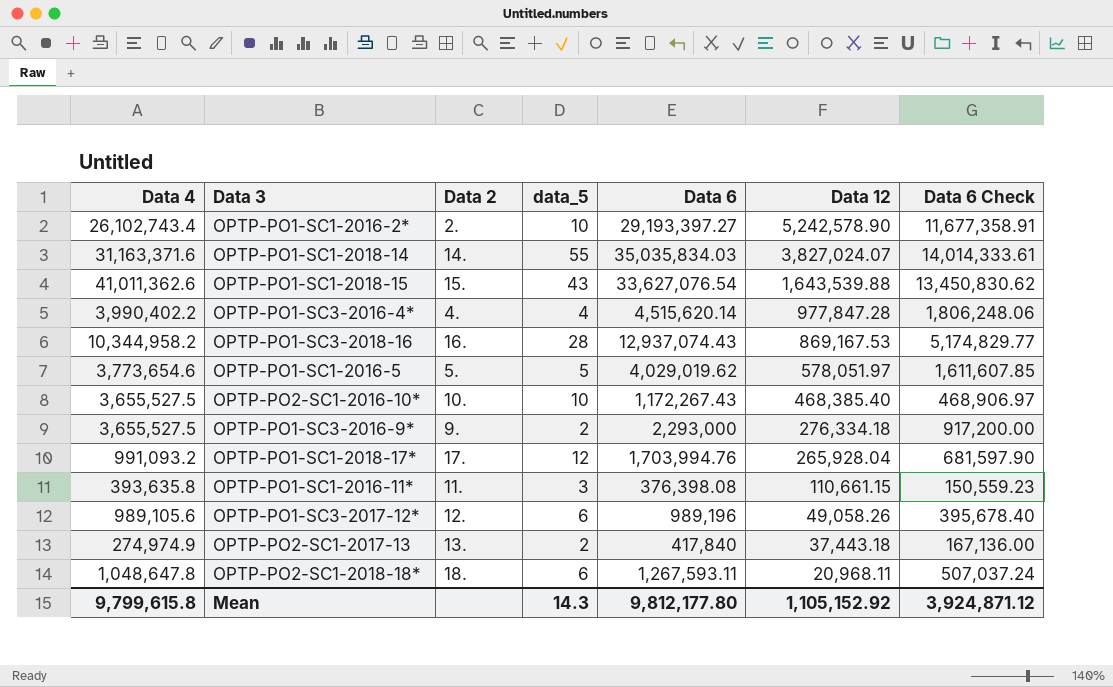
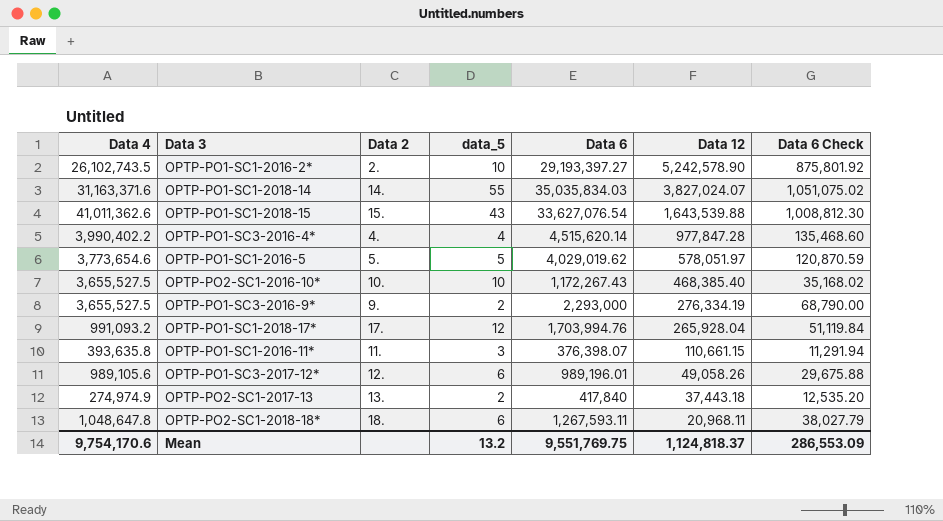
column Data 6 Check | formula: [Data 6] * 0.4 -> [Data 6] * 0.03
row OPTP-PO1-SC3-2018-16: 10,344,958.2 | 16. | 28 | 12,937,074.43 | 869,167.53 | 5,174,829.77 -> none
OPTP-PO1-SC1-2016-2* | Data 4: 26,102,743.4 -> 26,102,743.5
OPTP-PO1-SC3-2016-9* | Data 12: 276,334.18 -> 276,334.19
OPTP-PO1-SC1-2016-11* | Data 6: 376,398.08 -> 376,398.07
OPTP-PO1-SC3-2017-12* | Data 6: 989,196 -> 989,196.01
Mean | Data 4: 9,799,615.8 -> 9,754,170.6
Mean | data_5: 14.3 -> 13.2
Mean | Data 6: 9,812,177.80 -> 9,551,769.75
Mean | Data 12: 1,105,152.92 -> 1,124,818.37
Mean | Data 6 Check: 3,924,871.12 -> 286,553.09

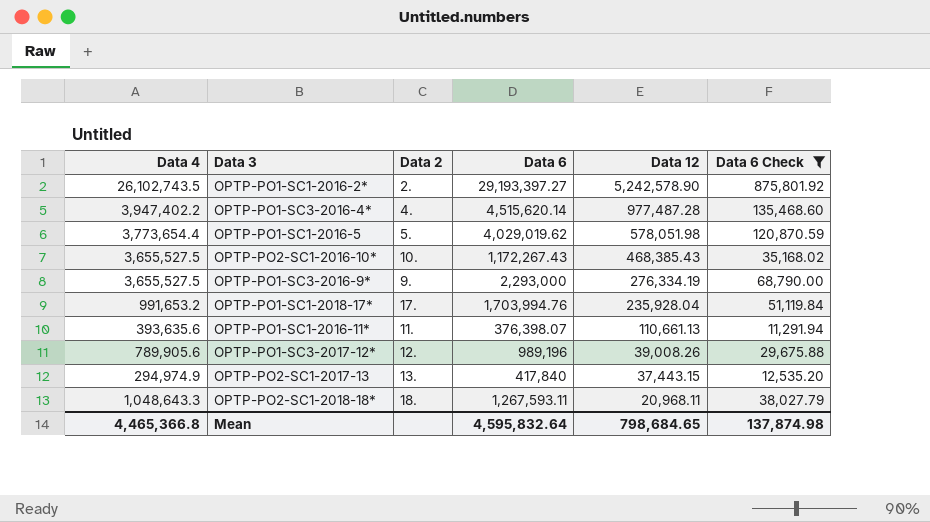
filter: none -> Data 6 Check <= 875,801.92
column data_5 | position: 4 -> none
OPTP-PO1-SC3-2016-4* | Data 4: 3,990,402.2 -> 3,947,402.2
OPTP-PO1-SC3-2016-4* | Data 12: 977,847.28 -> 977,487.28
OPTP-PO1-SC1-2016-5 | Data 4: 3,773,654.6 -> 3,773,654.4
OPTP-PO1-SC1-2016-5 | Data 12: 578,051.97 -> 578,051.98
OPTP-PO2-SC1-2016-10* | Data 12: 468,385.40 -> 468,385.43
OPTP-PO1-SC1-2018-17* | Data 4: 991,093.2 -> 991,653.2
OPTP-PO1-SC1-2018-17* | Data 12: 265,928.04 -> 235,928.04
OPTP-PO1-SC1-2016-11* | Data 4: 393,635.8 -> 393,635.6
OPTP-PO1-SC1-2016-11* | Data 12: 110,661.15 -> 110,661.13
OPTP-PO1-SC3-2017-12* | Data 4: 989,105.6 -> 789,905.6
OPTP-PO1-SC3-2017-12* | Data 6: 989,196.01 -> 989,196
OPTP-PO1-SC3-2017-12* | Data 12: 49,058.26 -> 39,008.26
OPTP-PO2-SC1-2017-13 | Data 4: 274,974.9 -> 294,974.9
OPTP-PO2-SC1-2017-13 | Data 12: 37,443.18 -> 37,443.15
OPTP-PO2-SC1-2018-18* | Data 4: 1,048,647.8 -> 1,048,643.3
Mean | Data 4: 9,754,170.6 -> 4,465,366.8
Mean | Data 6: 9,551,769.75 -> 4,595,832.64
Mean | Data 12: 1,124,818.37 -> 798,684.65
Mean | Data 6 Check: 286,553.09 -> 137,874.98

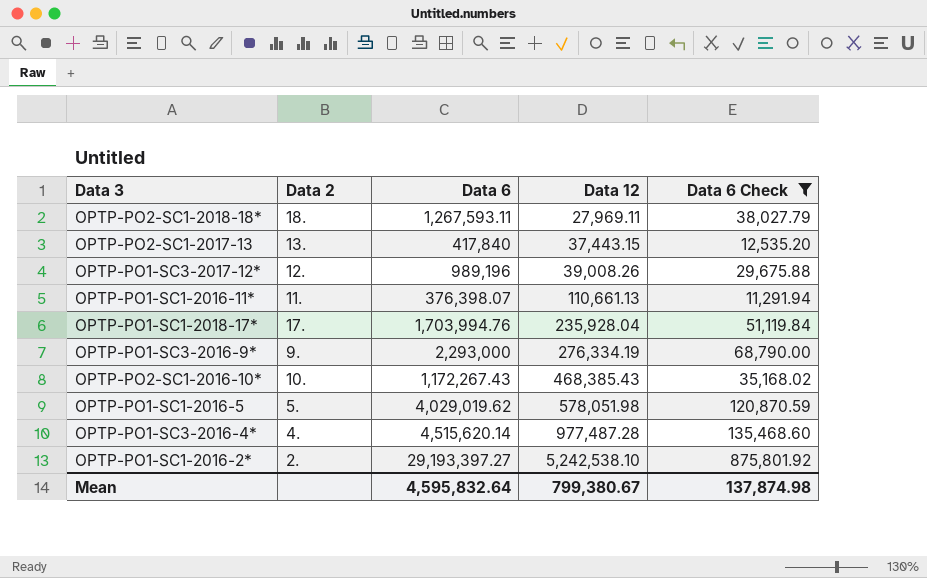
row order: Data 12 descending -> Data 12 ascending
column Data 4 | position: 1 -> none
OPTP-PO2-SC1-2018-18* | Data 12: 20,968.11 -> 27,969.11
OPTP-PO1-SC1-2016-2* | Data 12: 5,242,578.90 -> 5,242,538.10
Mean | Data 12: 798,684.65 -> 799,380.67

